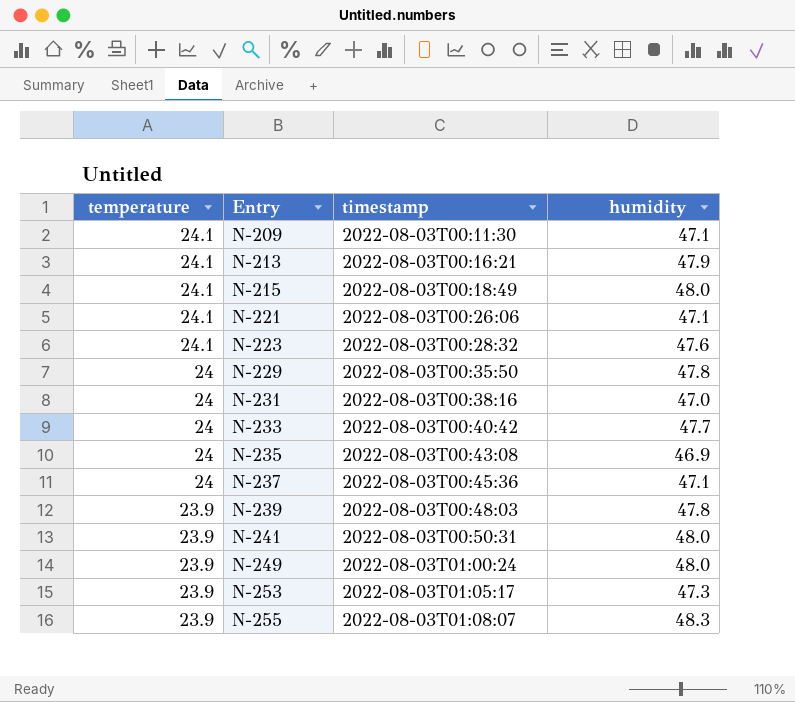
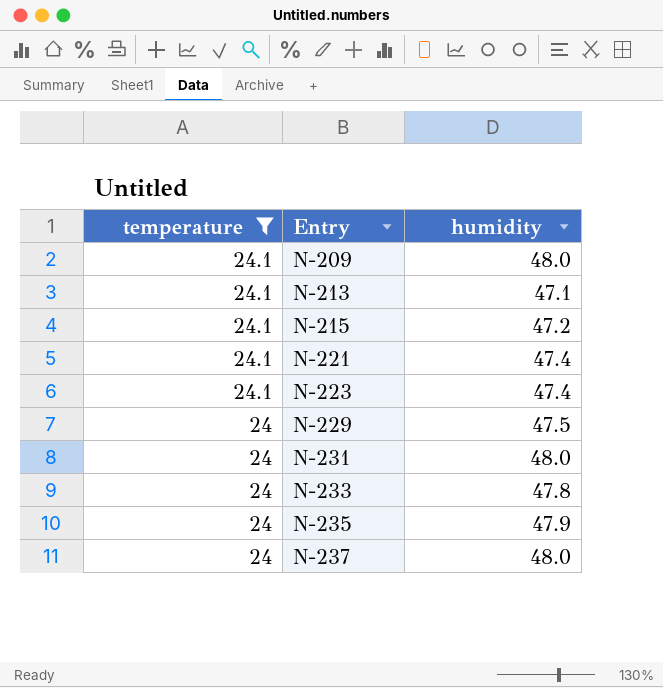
filter: none -> temperature != 23.9
column timestamp | position: 3 -> none
N-209 | humidity: 47.1 -> 48.0
N-213 | humidity: 47.9 -> 47.1
N-215 | humidity: 48.0 -> 47.2
N-221 | humidity: 47.1 -> 47.4
N-223 | humidity: 47.6 -> 47.4
N-229 | humidity: 47.8 -> 47.5
N-231 | humidity: 47.0 -> 48.0
N-233 | humidity: 47.7 -> 47.8
N-235 | humidity: 46.9 -> 47.9
N-237 | humidity: 47.1 -> 48.0

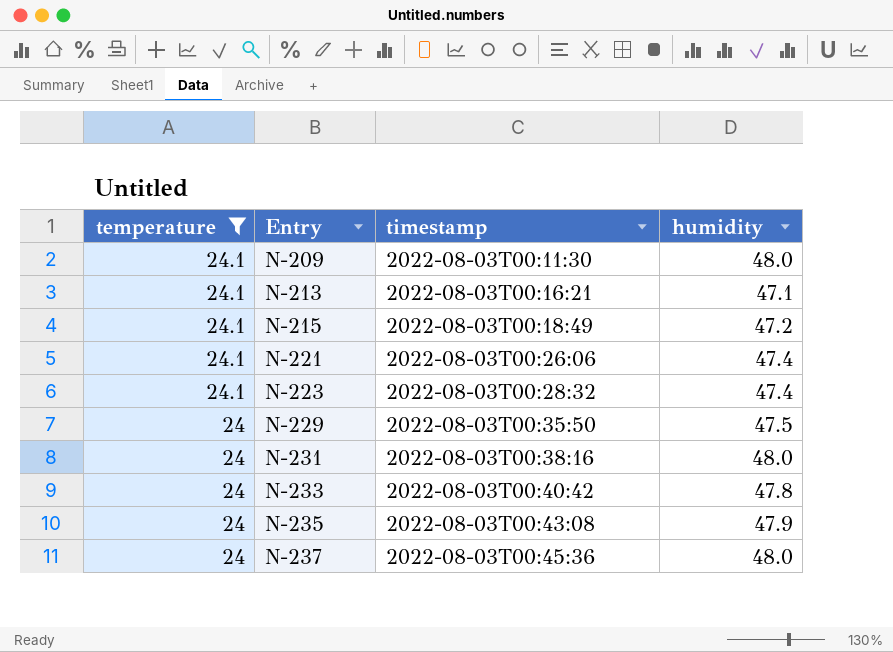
column timestamp | position: none -> 3

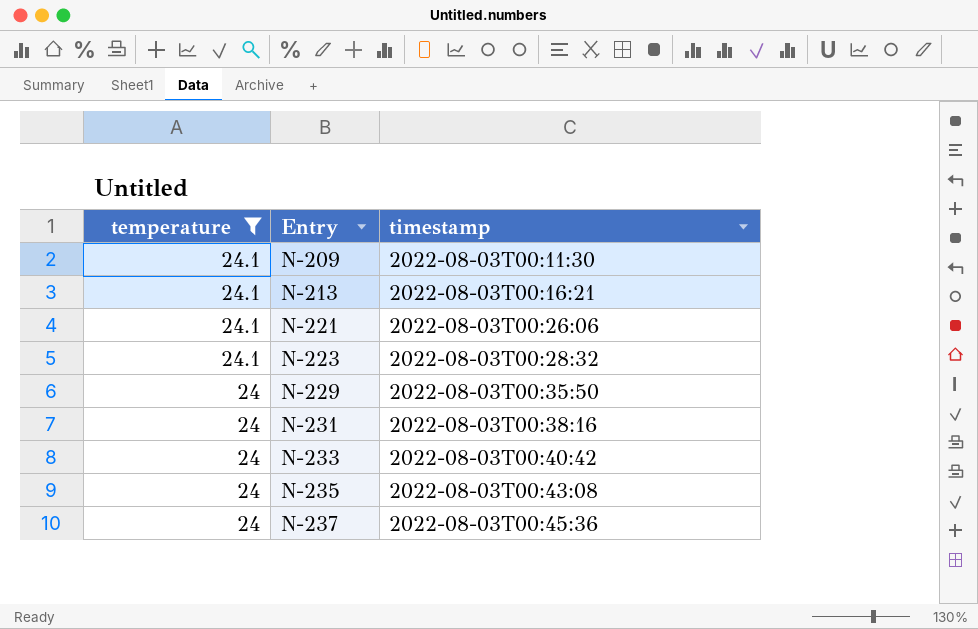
column humidity | position: 4 -> none
row N-215: 24.1 | 2022-08-03T00:18:49 | 47.2 -> none

